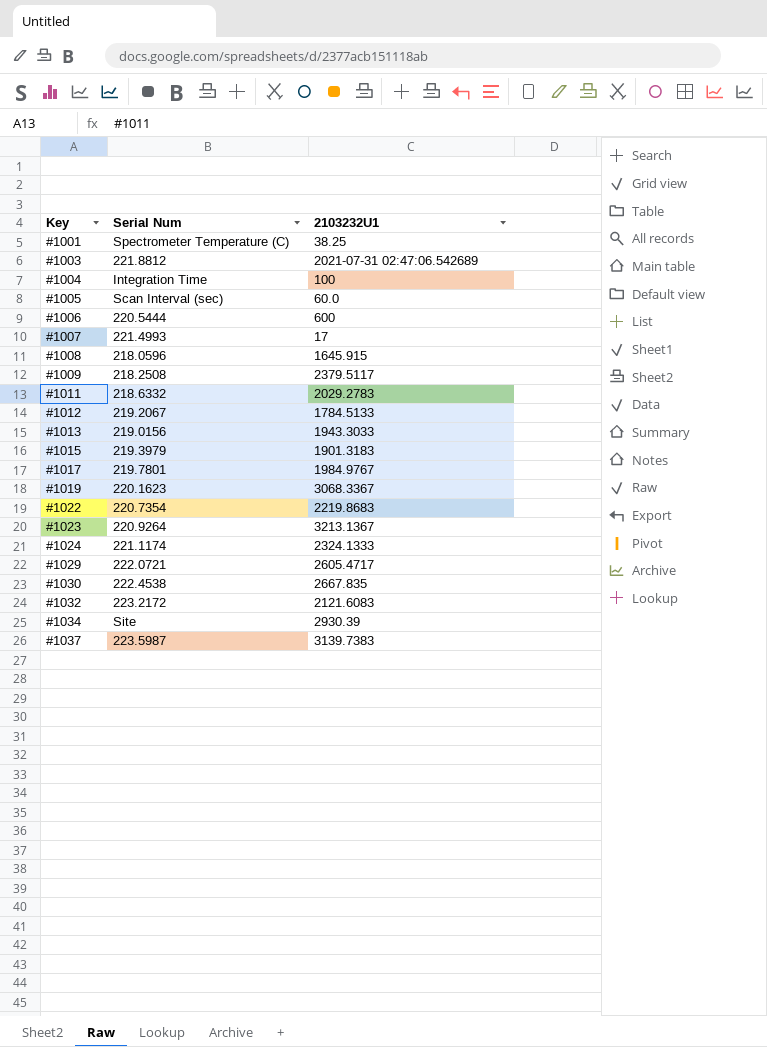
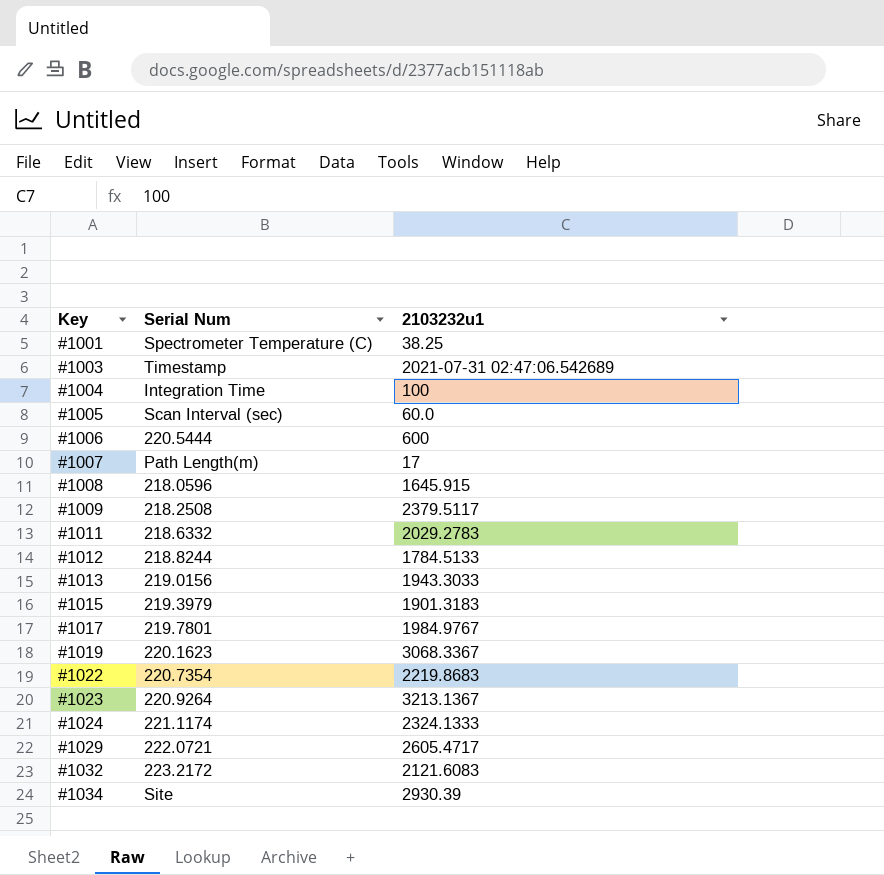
column name: 2103232U1 -> 2103232u1
row #1030: 222.4538 | 2667.835 -> none
row #1037: 223.5987 | 3139.7383 -> none
#1003 | Serial Num: 221.8812 -> Timestamp
#1007 | Serial Num: 221.4993 -> Path Length(m)
#1012 | Serial Num: 219.2067 -> 218.8244

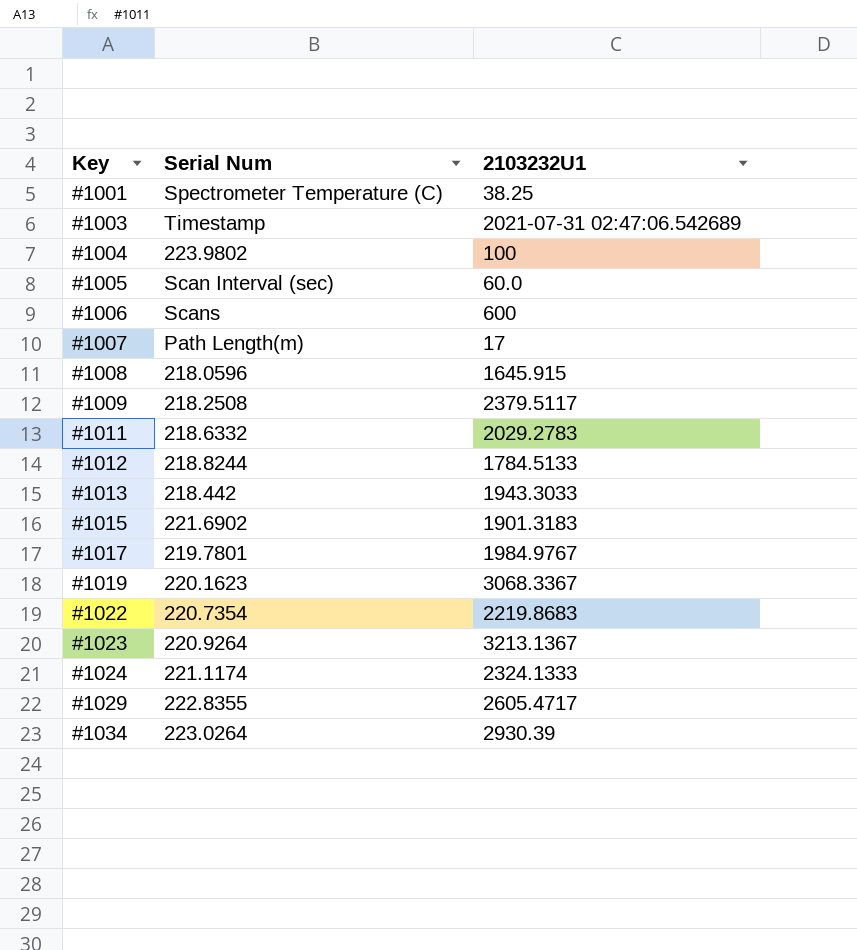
column name: 2103232u1 -> 2103232U1
row #1032: 223.2172 | 2121.6083 -> none
#1004 | Serial Num: Integration Time -> 223.9802
#1006 | Serial Num: 220.5444 -> Scans
#1013 | Serial Num: 219.0156 -> 218.442
#1015 | Serial Num: 219.3979 -> 221.6902
#1029 | Serial Num: 222.0721 -> 222.8355
#1034 | Serial Num: Site -> 223.0264

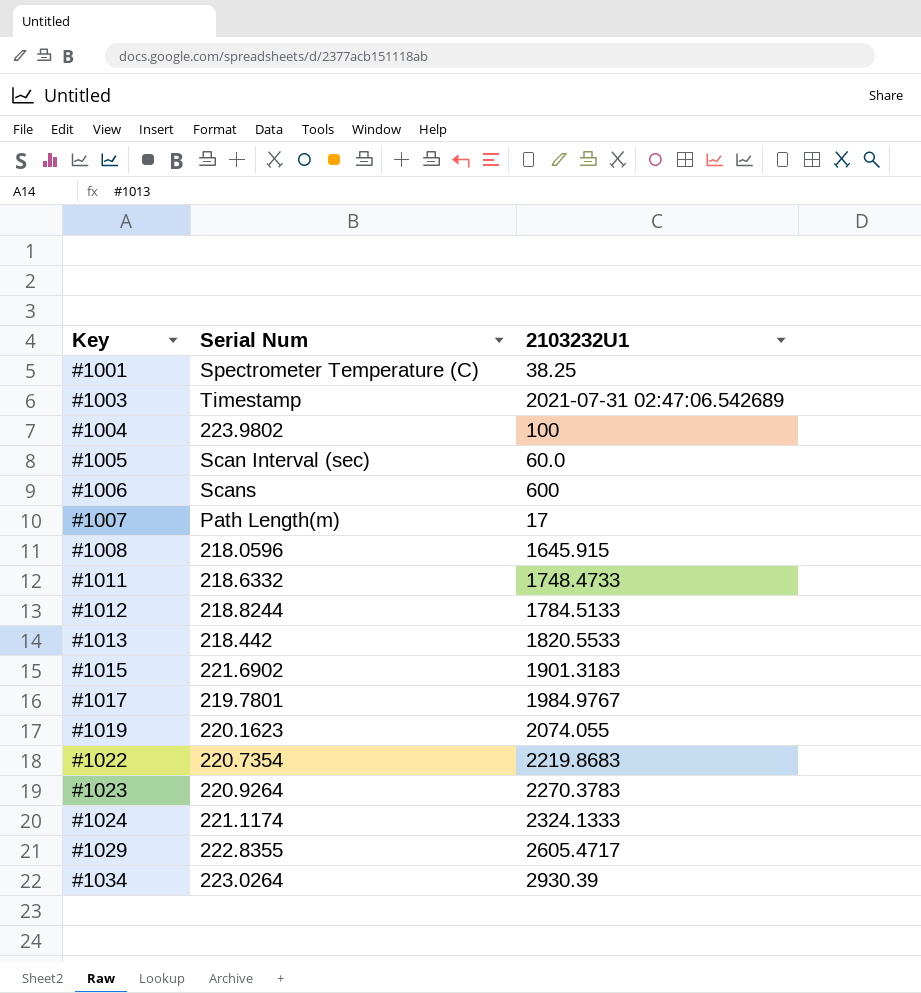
row #1009: 218.2508 | 2379.5117 -> none
#1011 | 2103232U1: 2029.2783 -> 1748.4733
#1013 | 2103232U1: 1943.3033 -> 1820.5533
#1019 | 2103232U1: 3068.3367 -> 2074.055
#1023 | 2103232U1: 3213.1367 -> 2270.3783

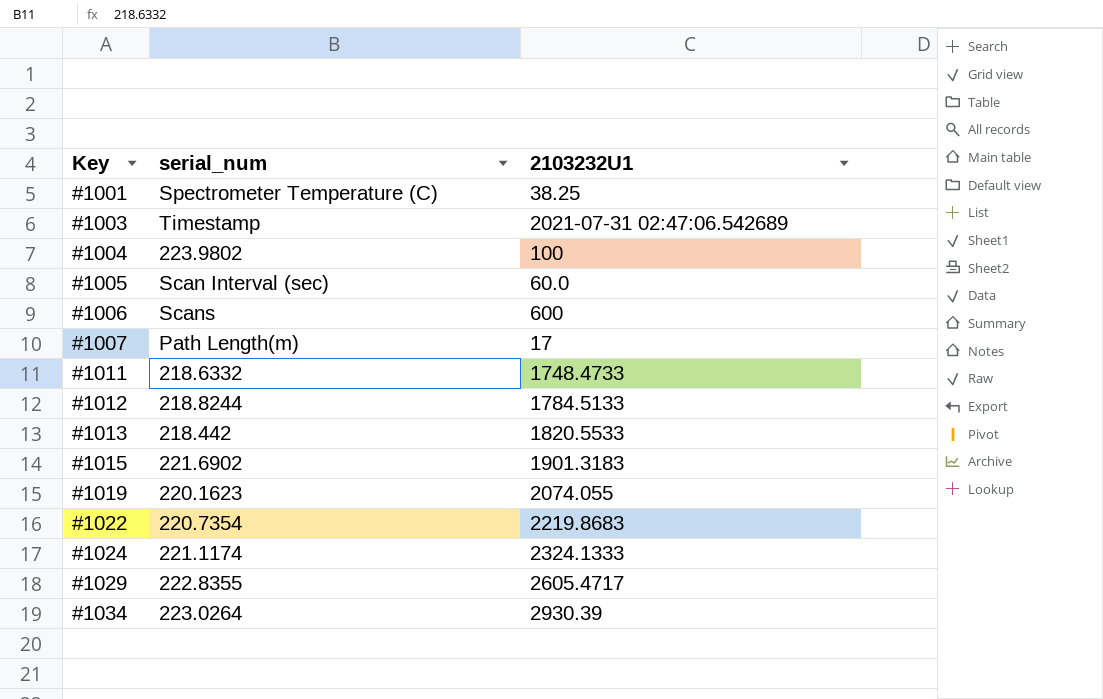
column name: Serial Num -> serial_num
row #1008: 218.0596 | 1645.915 -> none
row #1017: 219.7801 | 1984.9767 -> none
row #1023: 220.9264 | 2270.3783 -> none

